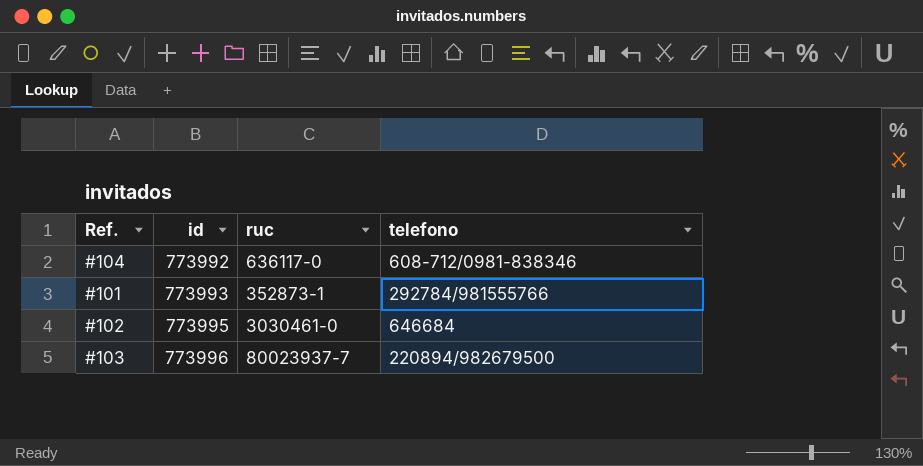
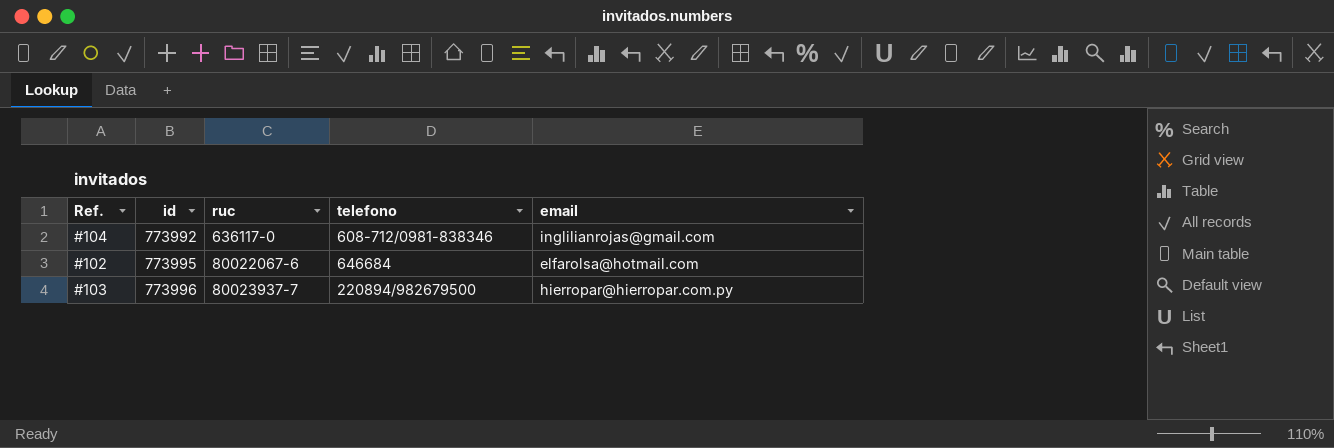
column email | position: none -> 5
row #101: 773993 | 352873-1 | 292784/981555766 -> none
#102 | ruc: 3030461-0 -> 80022067-6

